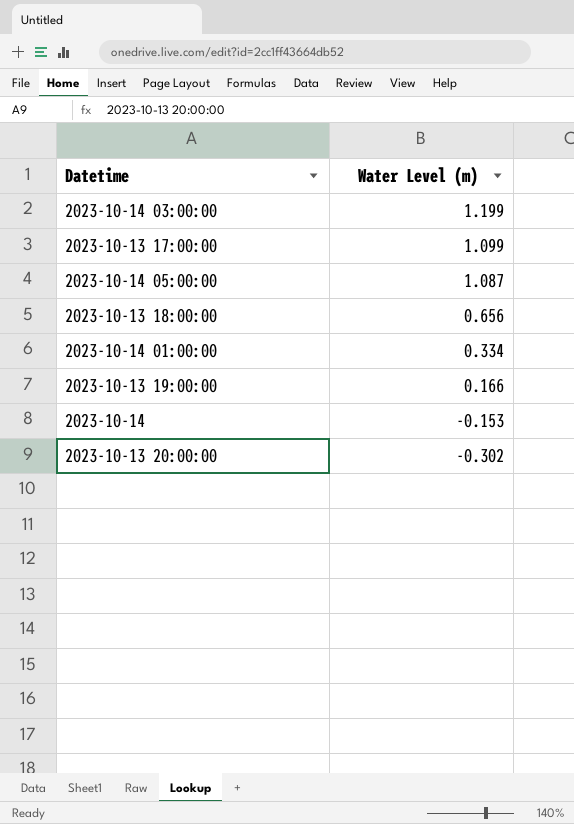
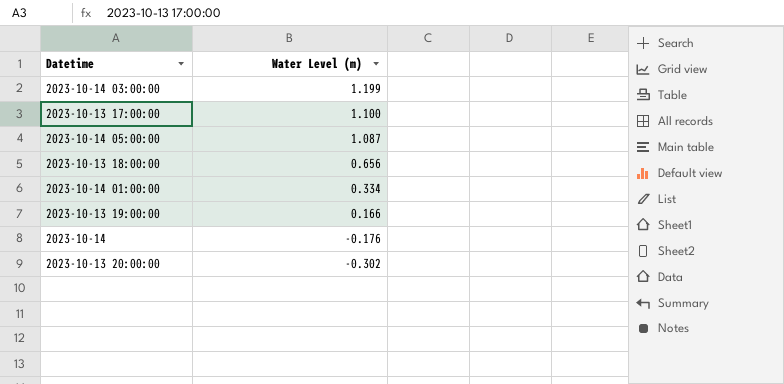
2023-10-13 17:00:00 | Water Level (m): 1.099 -> 1.100
2023-10-14 | Water Level (m): -0.153 -> -0.176

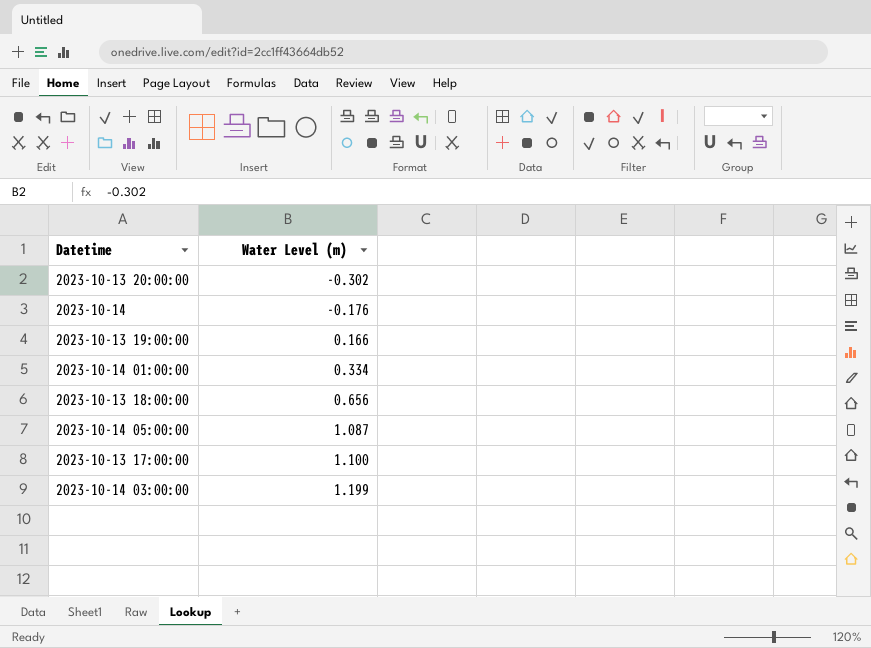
row order: Water Level (m) descending -> Water Level (m) ascending

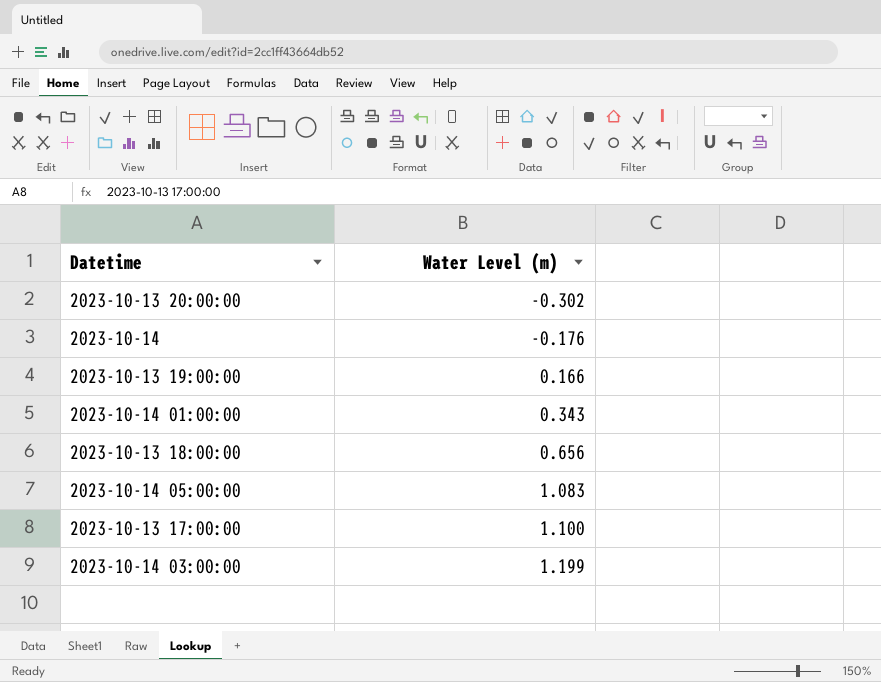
2023-10-14 01:00:00 | Water Level (m): 0.334 -> 0.343
2023-10-14 05:00:00 | Water Level (m): 1.087 -> 1.083

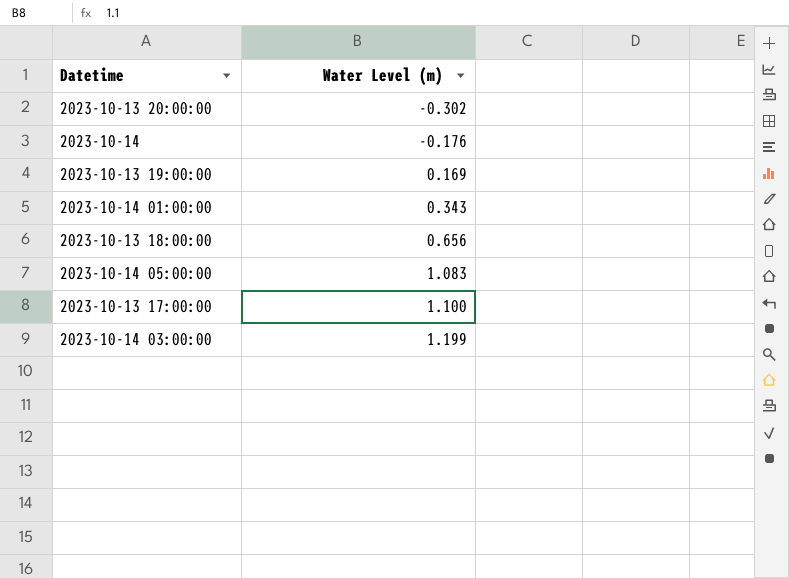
2023-10-13 19:00:00 | Water Level (m): 0.166 -> 0.169

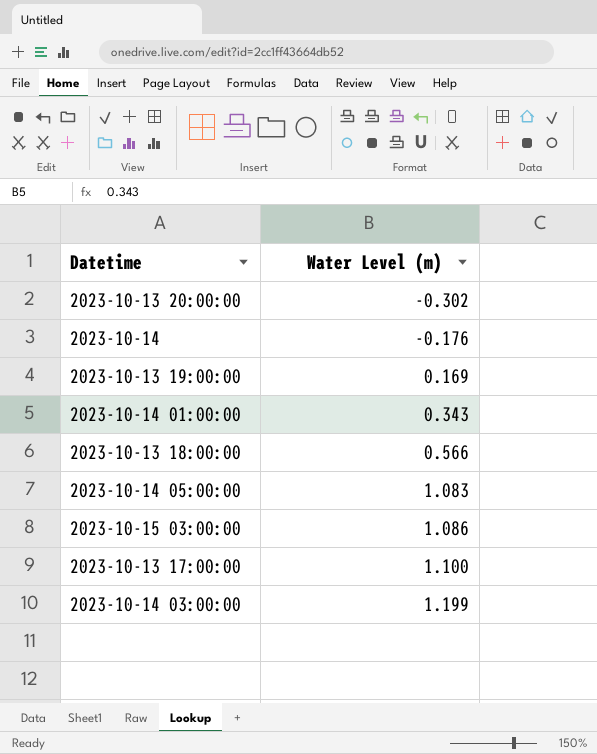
2023-10-13 18:00:00 | Water Level (m): 0.656 -> 0.566
row 2023-10-15 03:00:00: none -> 1.086

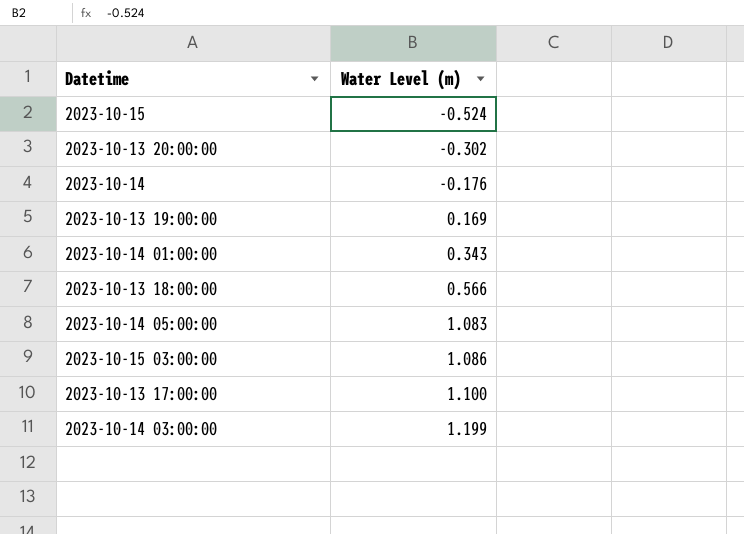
row 2023-10-15: none -> -0.524

